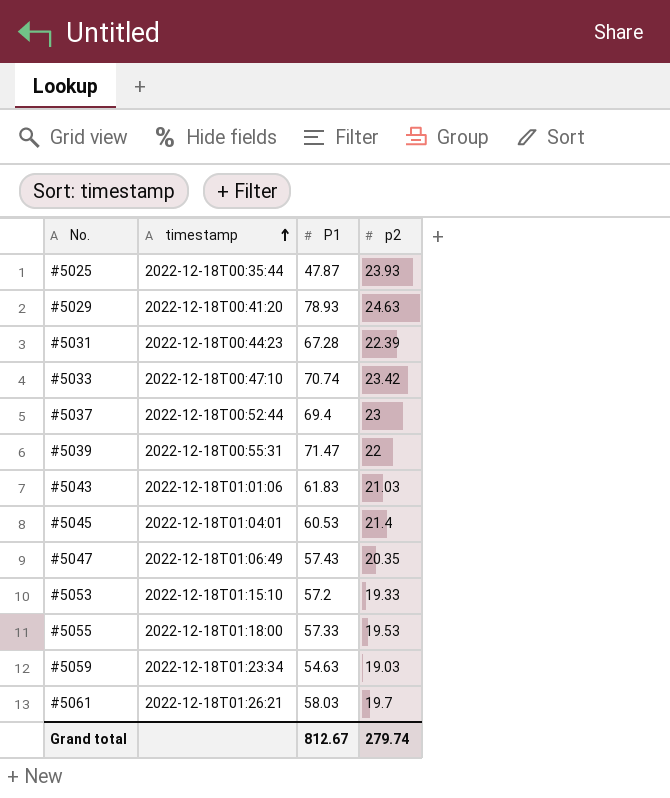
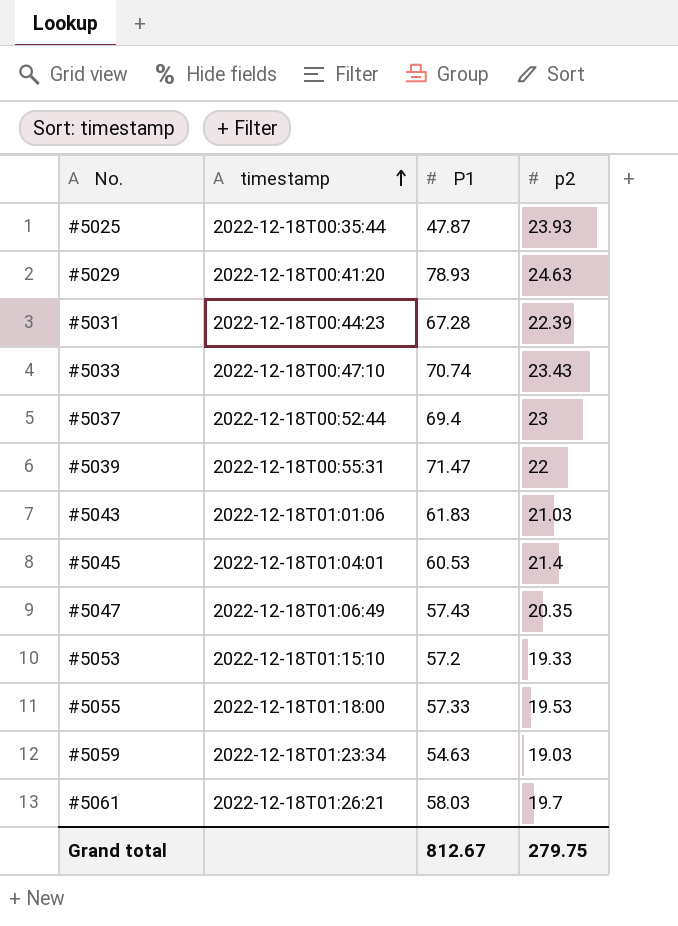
#5033 | p2: 23.42 -> 23.43
Grand total | p2: 279.74 -> 279.75

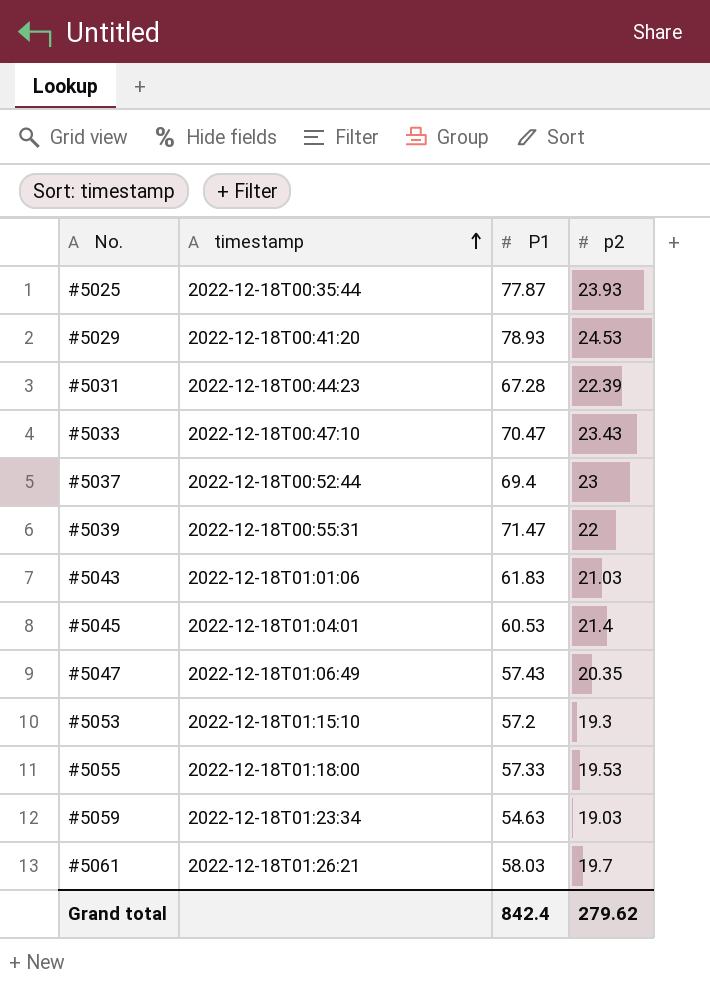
#5025 | P1: 47.87 -> 77.87
#5029 | p2: 24.63 -> 24.53
#5033 | P1: 70.74 -> 70.47
#5053 | p2: 19.33 -> 19.3
Grand total | P1: 812.67 -> 842.4
Grand total | p2: 279.75 -> 279.62

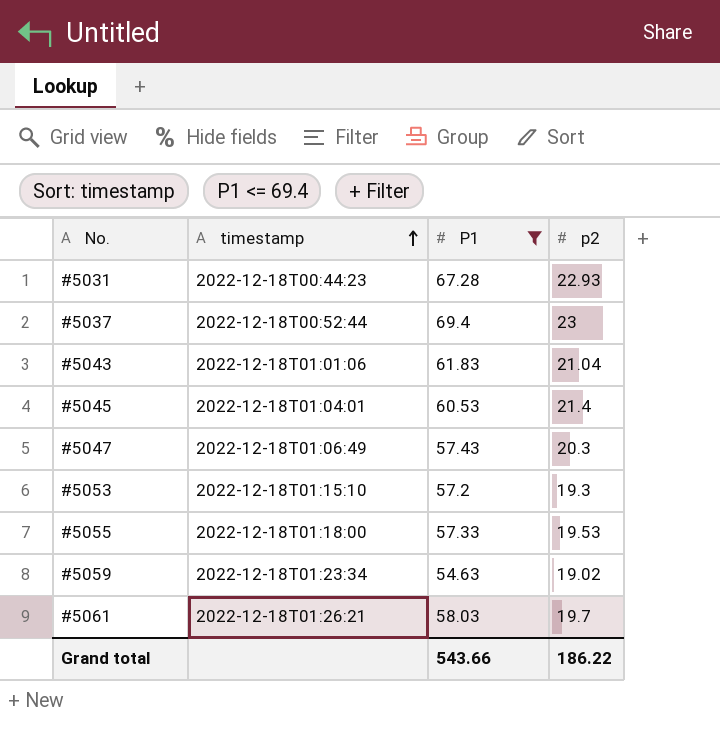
filter: none -> P1 <= 69.4
#5031 | p2: 22.39 -> 22.93
#5043 | p2: 21.03 -> 21.04
#5047 | p2: 20.35 -> 20.3
#5059 | p2: 19.03 -> 19.02
Grand total | P1: 842.4 -> 543.66
Grand total | p2: 279.62 -> 186.22

